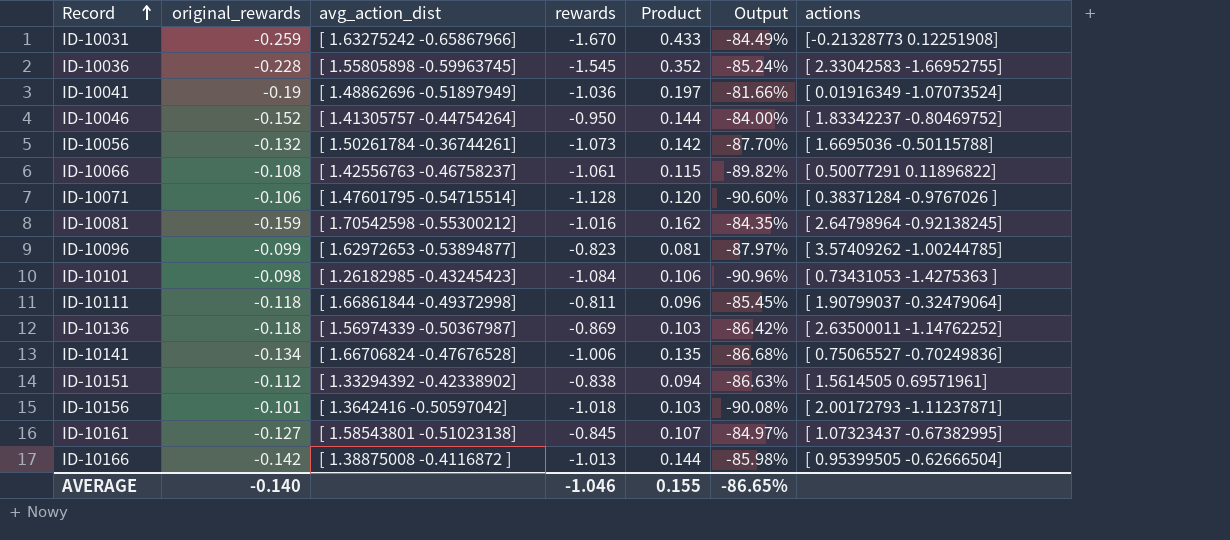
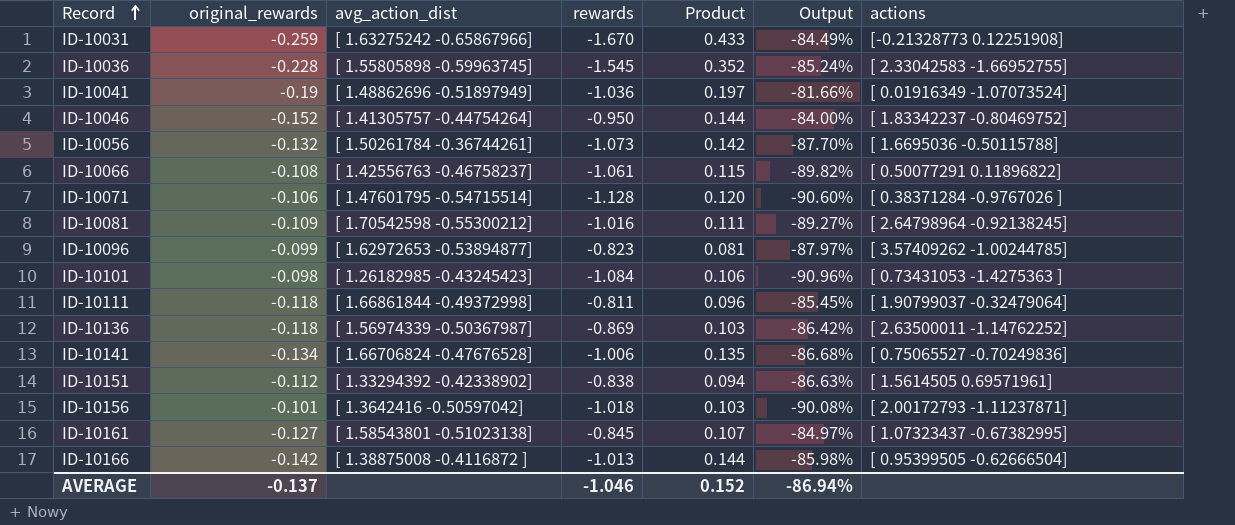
ID-10081 | original_rewards: -0.159 -> -0.109
ID-10081 | Product: 0.162 -> 0.111
ID-10081 | Output: -84.35% -> -89.27%
AVERAGE | original_rewards: -0.140 -> -0.137
AVERAGE | Product: 0.155 -> 0.152
AVERAGE | Output: -86.65% -> -86.94%

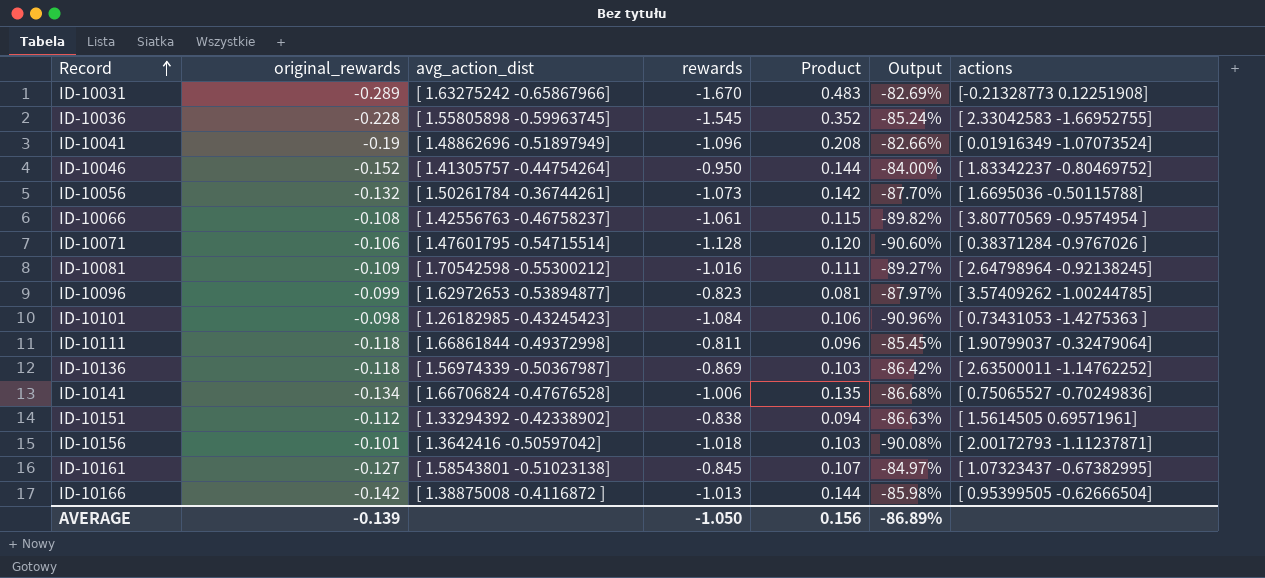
ID-10031 | original_rewards: -0.259 -> -0.289
ID-10031 | Product: 0.433 -> 0.483
ID-10031 | Output: -84.49% -> -82.69%
ID-10041 | rewards: -1.036 -> -1.096
ID-10041 | Product: 0.197 -> 0.208
ID-10041 | Output: -81.66% -> -82.66%
ID-10066 | actions: [ 0.50077291 0.11896822] -> [ 3.80770569 -0.9574954 ]
AVERAGE | original_rewards: -0.137 -> -0.139
AVERAGE | rewards: -1.046 -> -1.050
AVERAGE | Product: 0.152 -> 0.156
AVERAGE | Output: -86.94% -> -86.89%

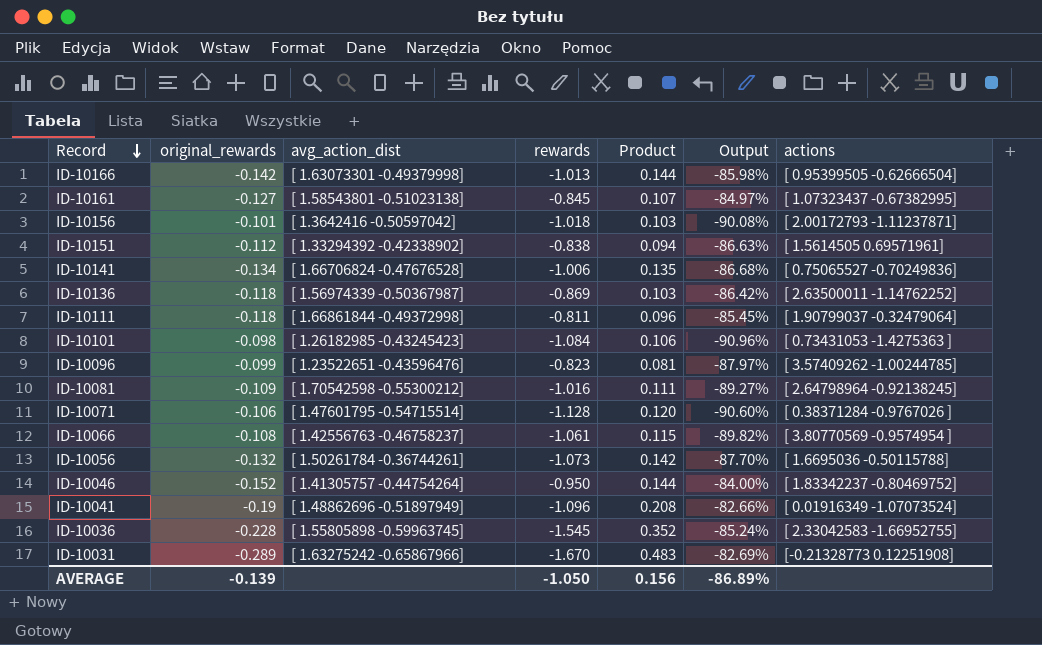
row order: Record ascending -> Record descending
ID-10166 | avg_action_dist: [ 1.38875008 -0.4116872 ] -> [ 1.63073301 -0.49379998]
ID-10096 | avg_action_dist: [ 1.62972653 -0.53894877] -> [ 1.23522651 -0.43596476]

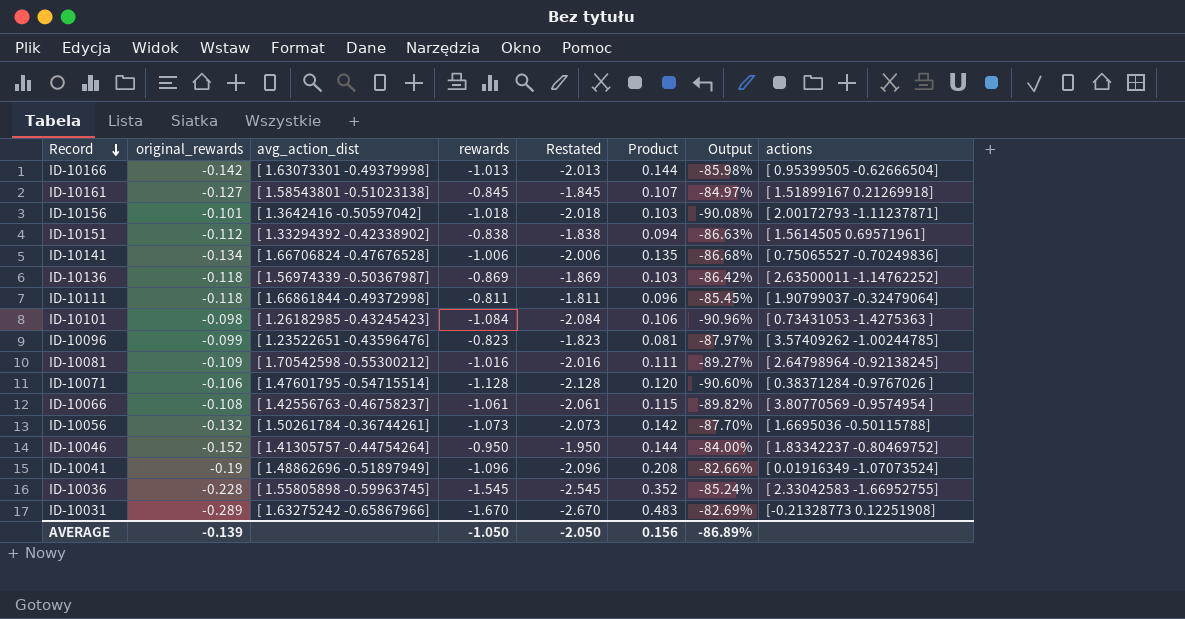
column Restated | formula: none -> [rewards] - 1
ID-10161 | actions: [ 1.07323437 -0.67382995] -> [ 1.51899167 0.21269918]

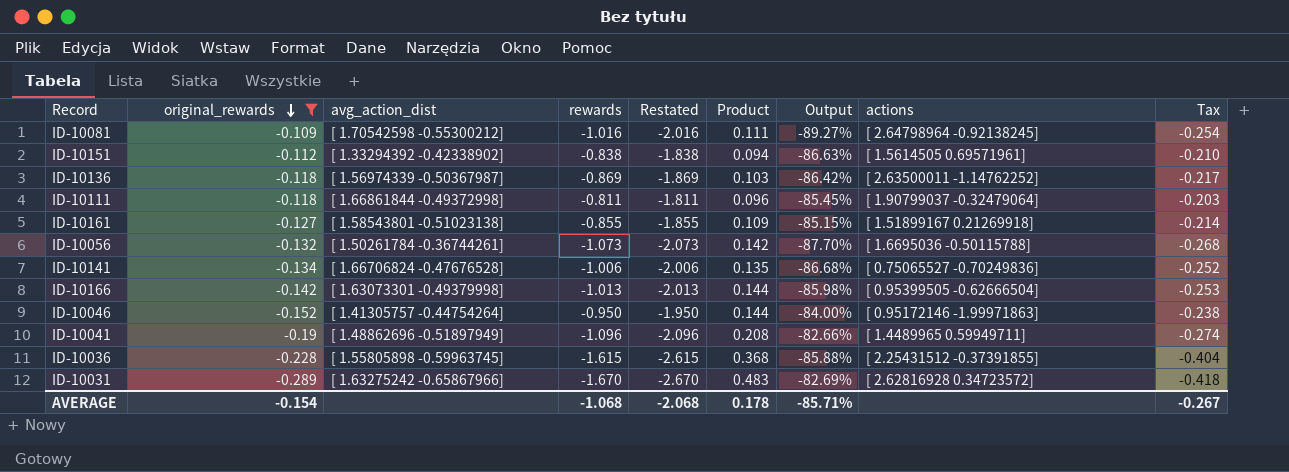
filter: none -> original_rewards <= -0.109
row order: Record descending -> original_rewards descending
column Tax | formula: none -> [rewards] * 0.25
ID-10161 | rewards: -0.845 -> -0.855
ID-10161 | Restated: -1.845 -> -1.855
ID-10161 | Product: 0.107 -> 0.109
ID-10161 | Output: -84.97% -> -85.15%
ID-10046 | actions: [ 1.83342237 -0.80469752] -> [ 0.95172146 -1.99971863]
ID-10041 | actions: [ 0.01916349 -1.07073524] -> [ 1.4489965 0.59949711]
ID-10036 | rewards: -1.545 -> -1.615
ID-10036 | Restated: -2.545 -> -2.615
ID-10036 | Product: 0.352 -> 0.368
ID-10036 | Output: -85.24% -> -85.88%
ID-10036 | actions: [ 2.33042583 -1.66952755] -> [ 2.25431512 -0.37391855]
ID-10031 | actions: [-0.21328773 0.12251908] -> [ 2.62816928 0.34723572]
AVERAGE | original_rewards: -0.139 -> -0.154
AVERAGE | rewards: -1.050 -> -1.068
AVERAGE | Restated: -2.050 -> -2.068
AVERAGE | Product: 0.156 -> 0.178
AVERAGE | Output: -86.89% -> -85.71%

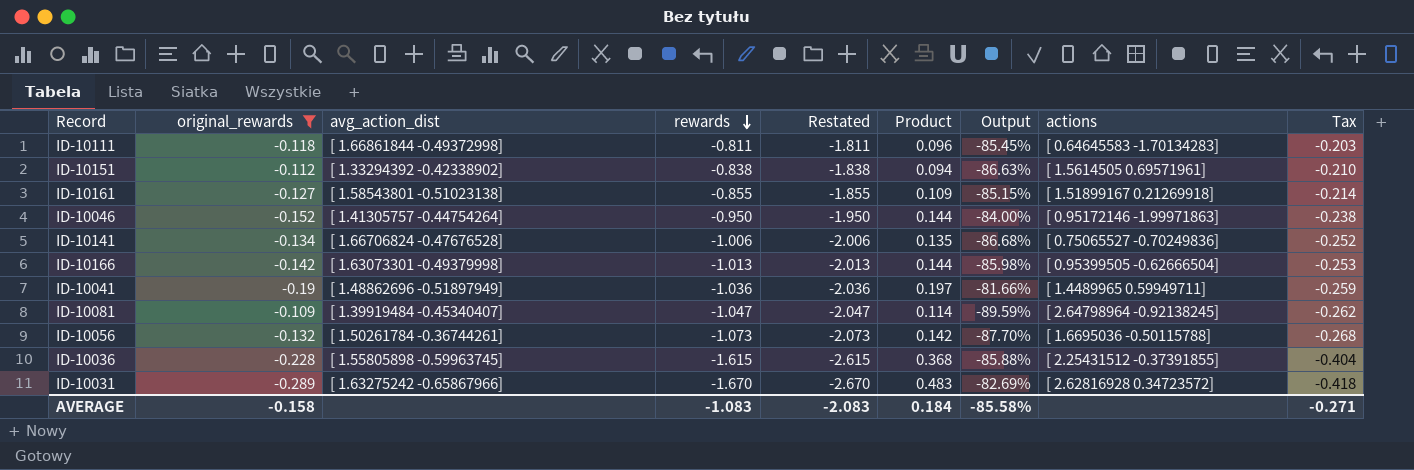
row order: original_rewards descending -> rewards descending
row ID-10136: -0.118 | [ 1.56974339 -0.50367987] | -0.869 | -1.869 | 0.103 | -86.42% | [ 2.63500011 -1.14762252] | -0.217 -> none
ID-10111 | actions: [ 1.90799037 -0.32479064] -> [ 0.64645583 -1.70134283]
ID-10041 | rewards: -1.096 -> -1.036
ID-10041 | Restated: -2.096 -> -2.036
ID-10041 | Product: 0.208 -> 0.197
ID-10041 | Output: -82.66% -> -81.66%
ID-10041 | Tax: -0.274 -> -0.259
ID-10081 | avg_action_dist: [ 1.70542598 -0.55300212] -> [ 1.39919484 -0.45340407]
ID-10081 | rewards: -1.016 -> -1.047
ID-10081 | Restated: -2.016 -> -2.047
ID-10081 | Product: 0.111 -> 0.114
ID-10081 | Output: -89.27% -> -89.59%
ID-10081 | Tax: -0.254 -> -0.262
AVERAGE | original_rewards: -0.154 -> -0.158
AVERAGE | rewards: -1.068 -> -1.083
AVERAGE | Restated: -2.068 -> -2.083
AVERAGE | Product: 0.178 -> 0.184
AVERAGE | Output: -85.71% -> -85.58%
AVERAGE | Tax: -0.267 -> -0.271

